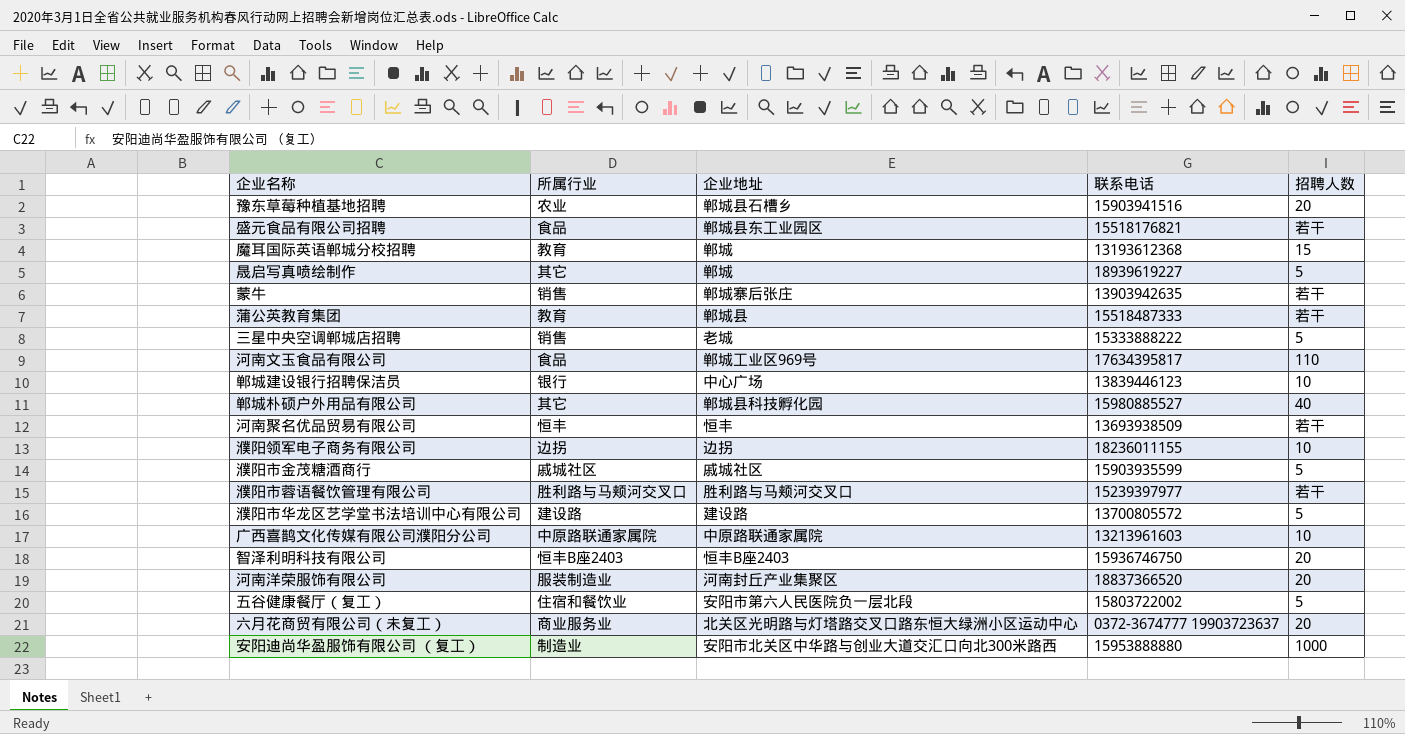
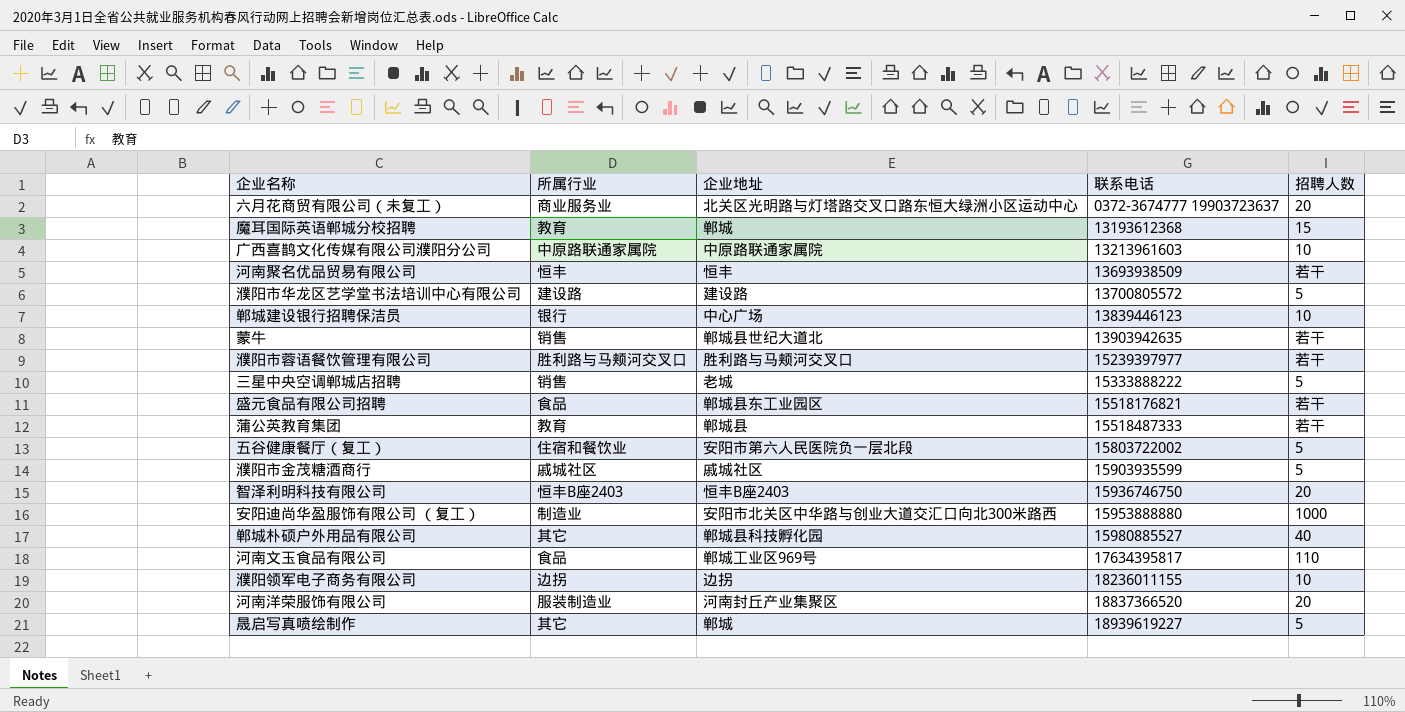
row order: none -> 联系电话 ascending
row 豫东草莓种植基地招聘: 农业 | 郸城县石槽乡 | 15903941516 | 20 -> none
蒙牛 | 企业地址: 郸城寨后张庄 -> 郸城县世纪大道北

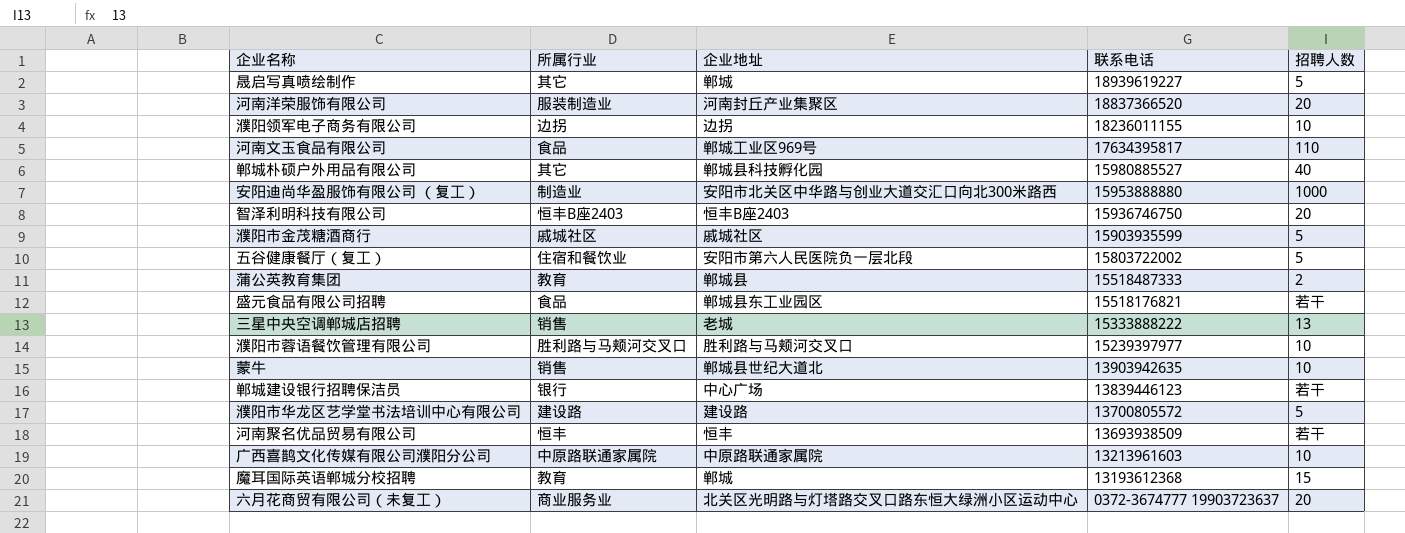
row order: 联系电话 ascending -> 联系电话 descending
蒲公英教育集团 | 招聘人数: 若干 -> 2
三星中央空调郸城店招聘 | 招聘人数: 5 -> 13
濮阳市蓉语餐饮管理有限公司 | 招聘人数: 若干 -> 10
蒙牛 | 招聘人数: 若干 -> 10
郸城建设银行招聘保洁员 | 招聘人数: 10 -> 若干

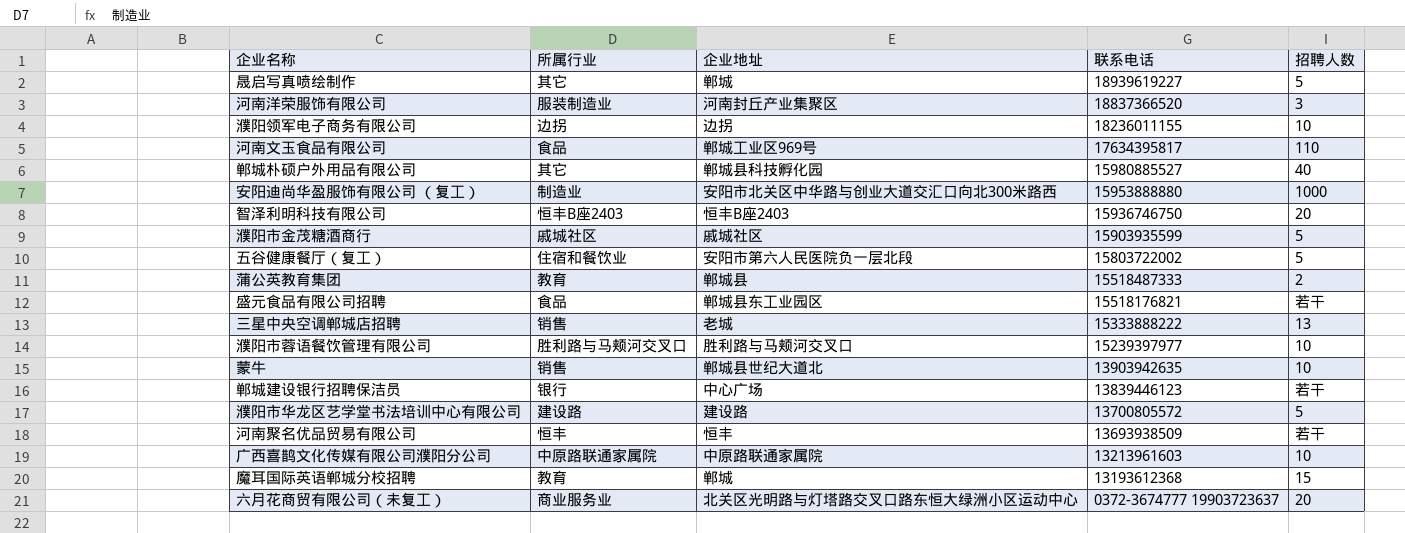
河南洋荣服饰有限公司 | 招聘人数: 20 -> 3

